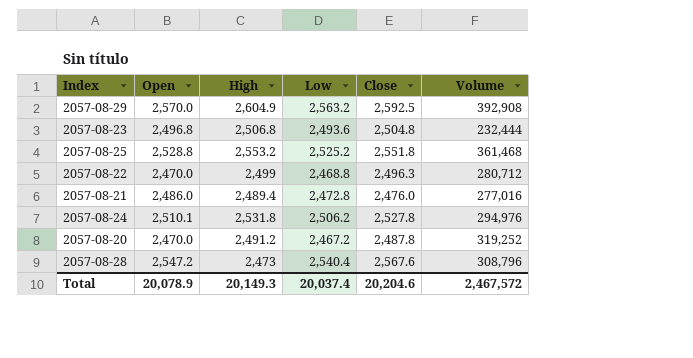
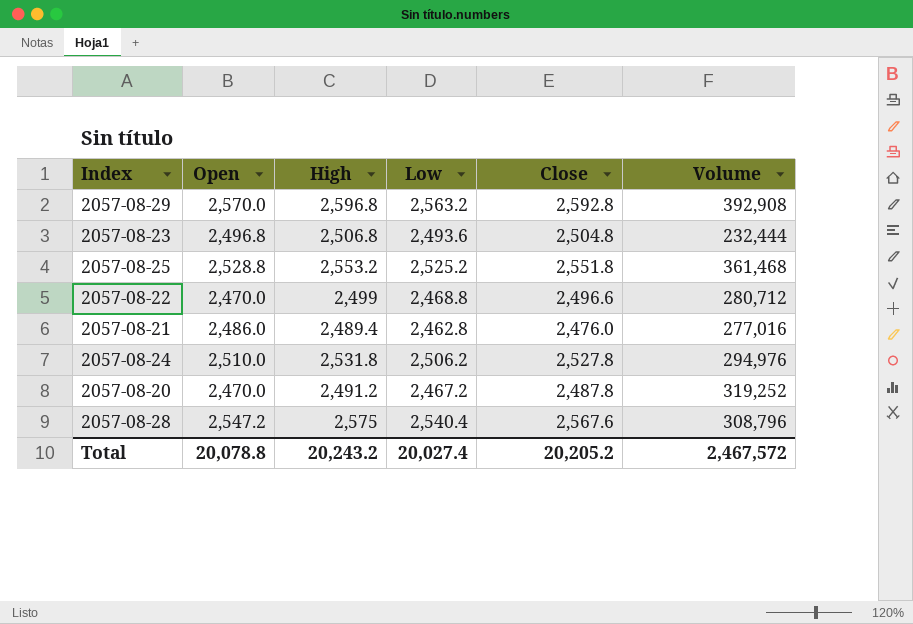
2057-08-29 | High: 2,604.9 -> 2,596.8
2057-08-29 | Close: 2,592.5 -> 2,592.8
2057-08-22 | Close: 2,496.3 -> 2,496.6
2057-08-21 | Low: 2,472.8 -> 2,462.8
2057-08-24 | Open: 2,510.1 -> 2,510.0
2057-08-28 | High: 2,473 -> 2,575
Total | Open: 20,078.9 -> 20,078.8
Total | High: 20,149.3 -> 20,243.2
Total | Low: 20,037.4 -> 20,027.4
Total | Close: 20,204.6 -> 20,205.2

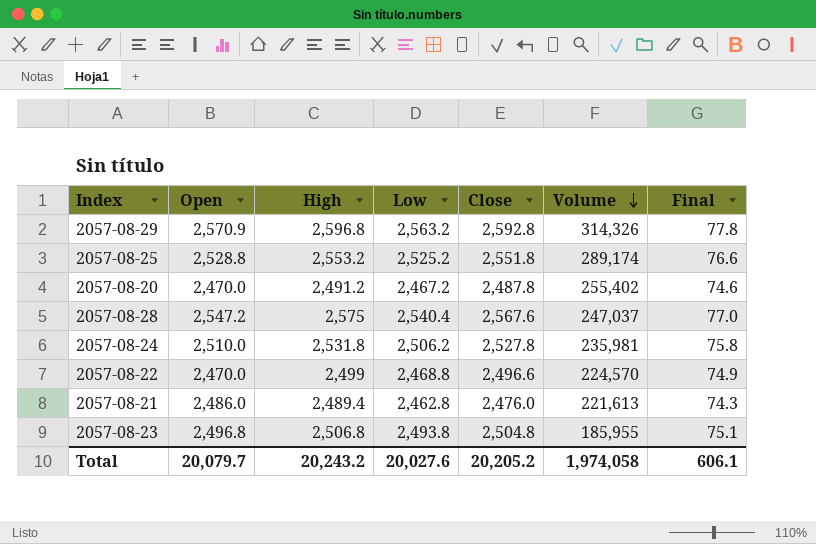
row order: none -> Volume descending
column Final | formula: none -> [Close] * 0.03
2057-08-29 | Open: 2,570.0 -> 2,570.9
2057-08-29 | Volume: 392,908 -> 314,326
2057-08-25 | Volume: 361,468 -> 289,174
2057-08-20 | Volume: 319,252 -> 255,402
2057-08-28 | Volume: 308,796 -> 247,037
2057-08-24 | Volume: 294,976 -> 235,981
2057-08-22 | Volume: 280,712 -> 224,570
2057-08-21 | Volume: 277,016 -> 221,613
2057-08-23 | Low: 2,493.6 -> 2,493.8
2057-08-23 | Volume: 232,444 -> 185,955
Total | Open: 20,078.8 -> 20,079.7
Total | Low: 20,027.4 -> 20,027.6
Total | Volume: 2,467,572 -> 1,974,058

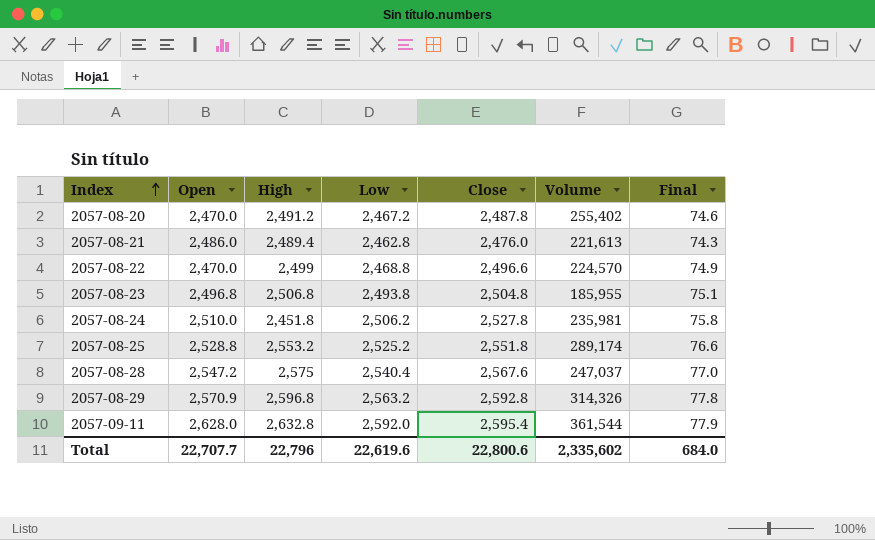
row order: Volume descending -> Index ascending
2057-08-24 | High: 2,531.8 -> 2,451.8
row 2057-09-11: none -> 2,628.0 | 2,632.8 | 2,592.0 | 2,595.4 | 361,544 | 77.9
Total | Open: 20,079.7 -> 22,707.7
Total | High: 20,243.2 -> 22,796
Total | Low: 20,027.6 -> 22,619.6
Total | Close: 20,205.2 -> 22,800.6
Total | Volume: 1,974,058 -> 2,335,602
Total | Final: 606.1 -> 684.0

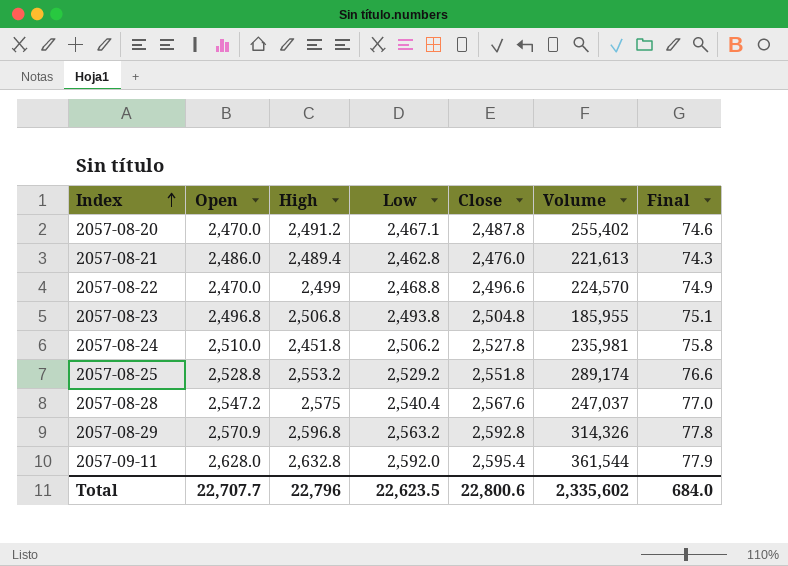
2057-08-20 | Low: 2,467.2 -> 2,467.1
2057-08-25 | Low: 2,525.2 -> 2,529.2
Total | Low: 22,619.6 -> 22,623.5

